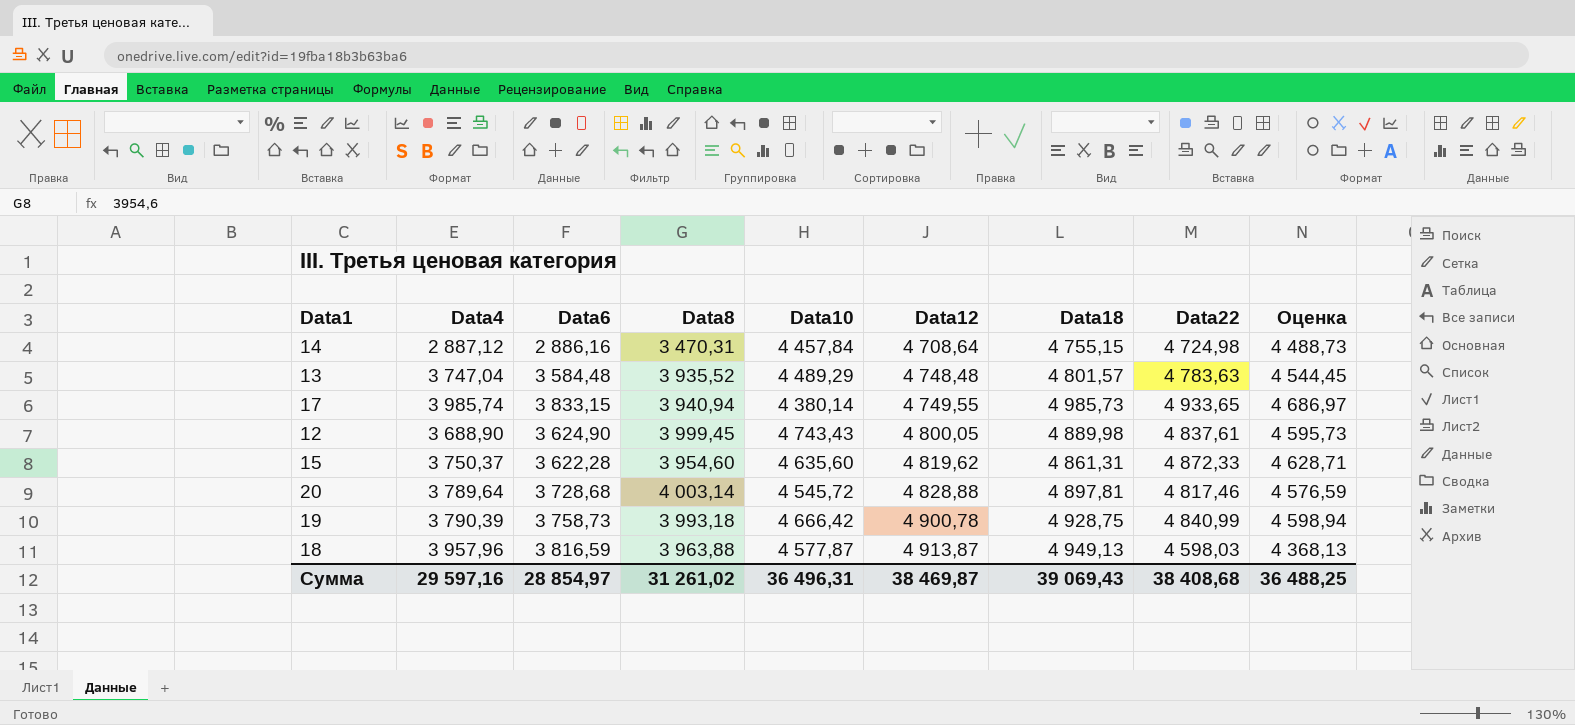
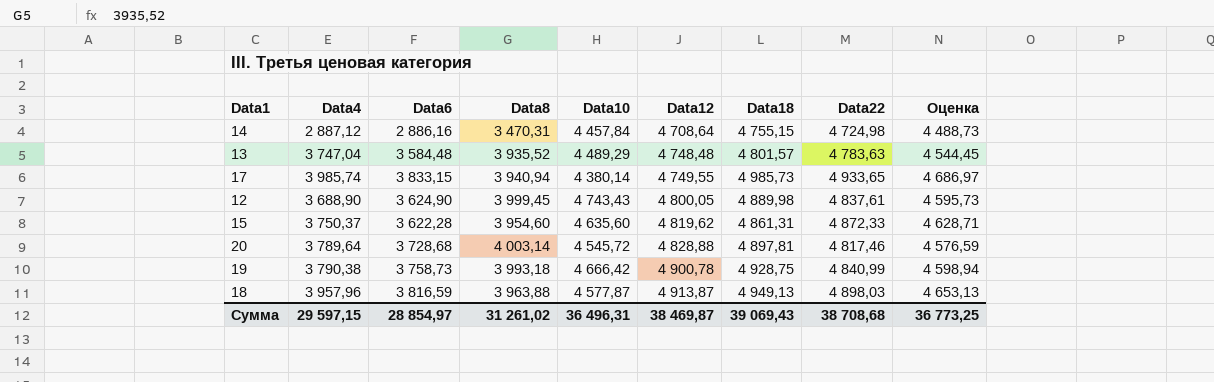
19 | Data4: 3 790,39 -> 3 790,38
18 | Data22: 4 598,03 -> 4 898,03
18 | Оценка: 4 368,13 -> 4 653,13
Сумма | Data4: 29 597,16 -> 29 597,15
Сумма | Data22: 38 408,68 -> 38 708,68
Сумма | Оценка: 36 488,25 -> 36 773,25

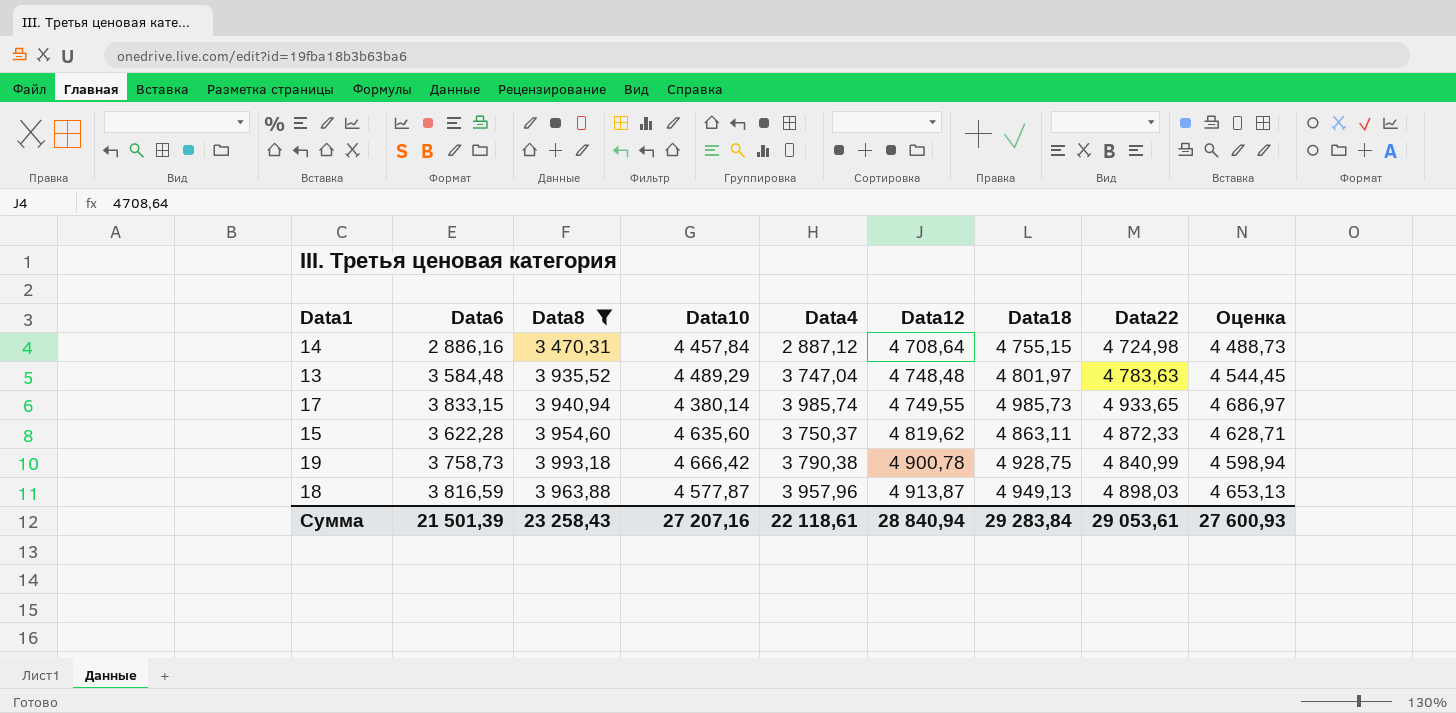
filter: none -> Data8 <= 3 993,18
column Data4 | position: 2 -> 5
13 | Data18: 4 801,57 -> 4 801,97
15 | Data18: 4 861,31 -> 4 863,11
Сумма | Data6: 28 854,97 -> 21 501,39
Сумма | Data8: 31 261,02 -> 23 258,43
Сумма | Data10: 36 496,31 -> 27 207,16
Сумма | Data4: 29 597,15 -> 22 118,61
Сумма | Data12: 38 469,87 -> 28 840,94
Сумма | Data18: 39 069,43 -> 29 283,84
Сумма | Data22: 38 708,68 -> 29 053,61
Сумма | Оценка: 36 773,25 -> 27 600,93

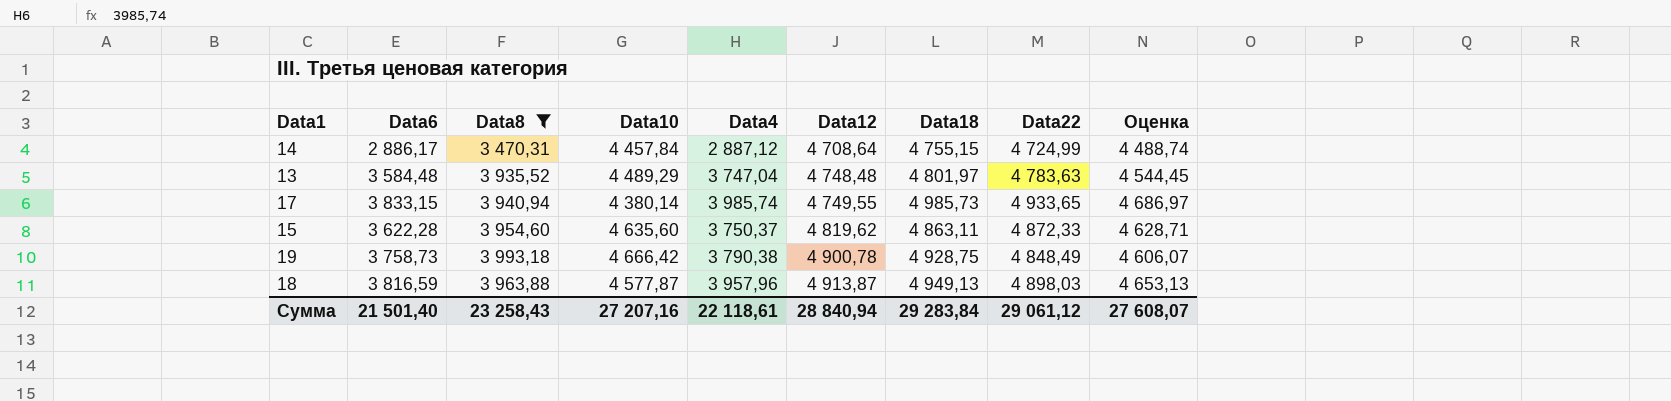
14 | Data6: 2 886,16 -> 2 886,17
14 | Data22: 4 724,98 -> 4 724,99
14 | Оценка: 4 488,73 -> 4 488,74
19 | Data22: 4 840,99 -> 4 848,49
19 | Оценка: 4 598,94 -> 4 606,07
Сумма | Data6: 21 501,39 -> 21 501,40
Сумма | Data22: 29 053,61 -> 29 061,12
Сумма | Оценка: 27 600,93 -> 27 608,07

